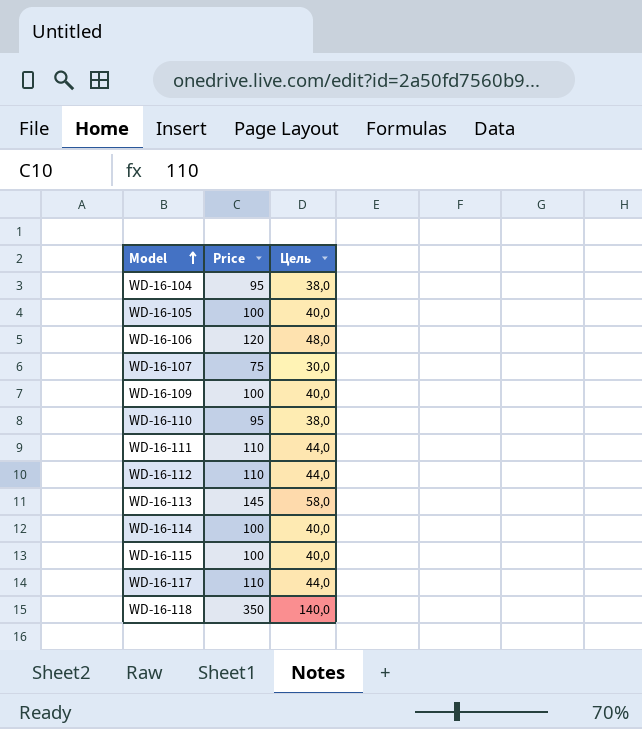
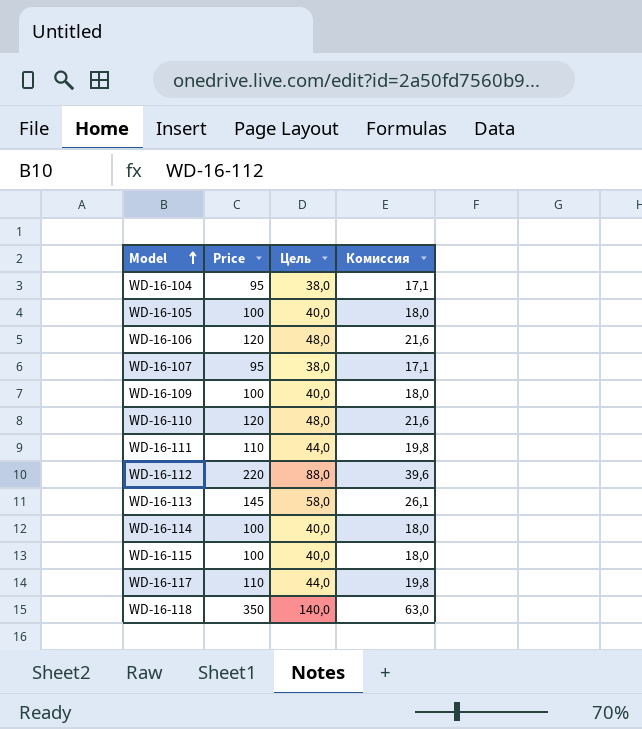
column Комиссия | formula: none -> [Price] * 0,18
WD-16-107 | Price: 75 -> 95
WD-16-107 | Цель: 30,0 -> 38,0
WD-16-110 | Price: 95 -> 120
WD-16-110 | Цель: 38,0 -> 48,0
WD-16-112 | Price: 110 -> 220
WD-16-112 | Цель: 44,0 -> 88,0

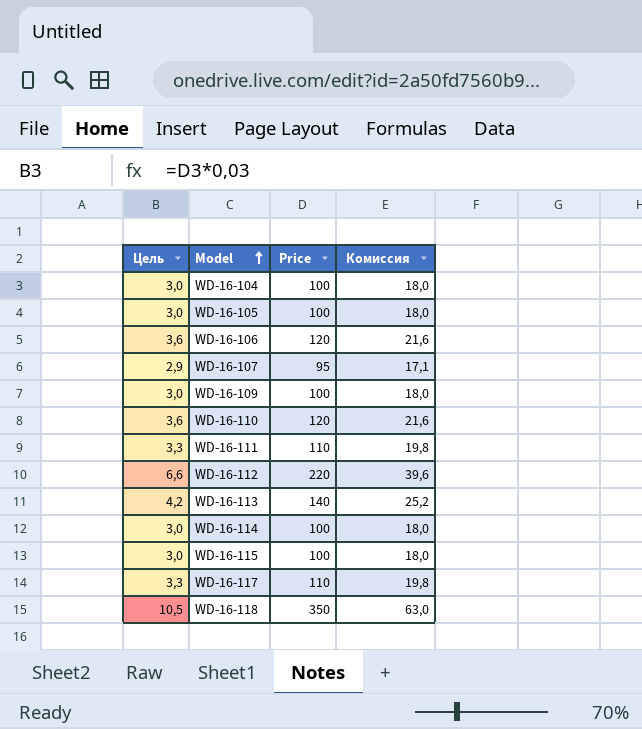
column Цель | formula: [Price] * 0,4 -> [Price] * 0,03
column Цель | position: 3 -> 1
WD-16-104 | Price: 95 -> 100
WD-16-104 | Комиссия: 17,1 -> 18,0
WD-16-113 | Price: 145 -> 140
WD-16-113 | Комиссия: 26,1 -> 25,2

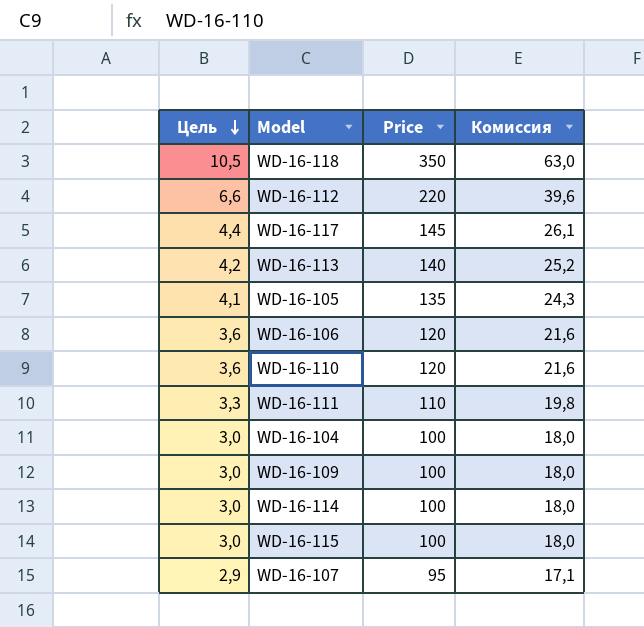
row order: Model ascending -> Цель descending
WD-16-117 | Цель: 3,3 -> 4,4
WD-16-117 | Price: 110 -> 145
WD-16-117 | Комиссия: 19,8 -> 26,1
WD-16-105 | Цель: 3,0 -> 4,1
WD-16-105 | Price: 100 -> 135
WD-16-105 | Комиссия: 18,0 -> 24,3

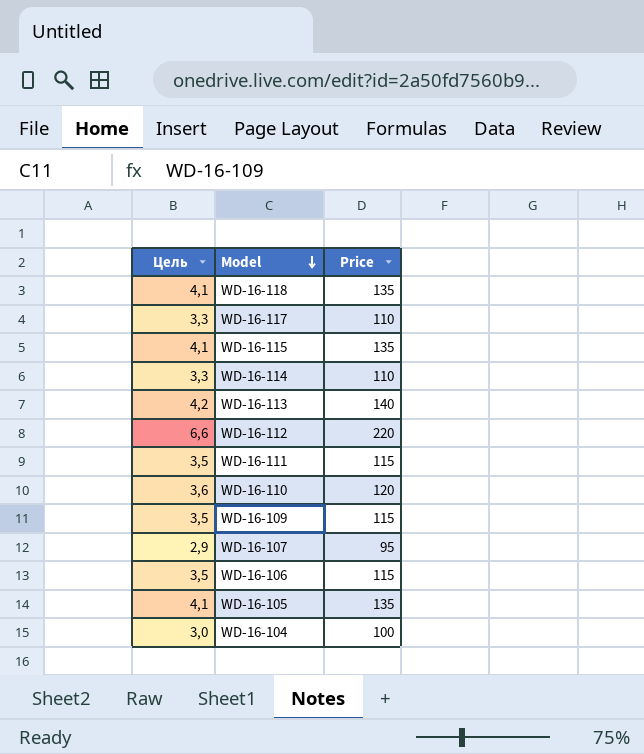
row order: Цель descending -> Model descending
column Комиссия | formula: [Price] * 0,18 -> none
WD-16-118 | Цель: 10,5 -> 4,1
WD-16-118 | Price: 350 -> 135
WD-16-117 | Цель: 4,4 -> 3,3
WD-16-117 | Price: 145 -> 110
WD-16-115 | Цель: 3,0 -> 4,1
WD-16-115 | Price: 100 -> 135
WD-16-114 | Цель: 3,0 -> 3,3
WD-16-114 | Price: 100 -> 110
WD-16-111 | Цель: 3,3 -> 3,5
WD-16-111 | Price: 110 -> 115
WD-16-109 | Цель: 3,0 -> 3,5
WD-16-109 | Price: 100 -> 115
WD-16-106 | Цель: 3,6 -> 3,5
WD-16-106 | Price: 120 -> 115

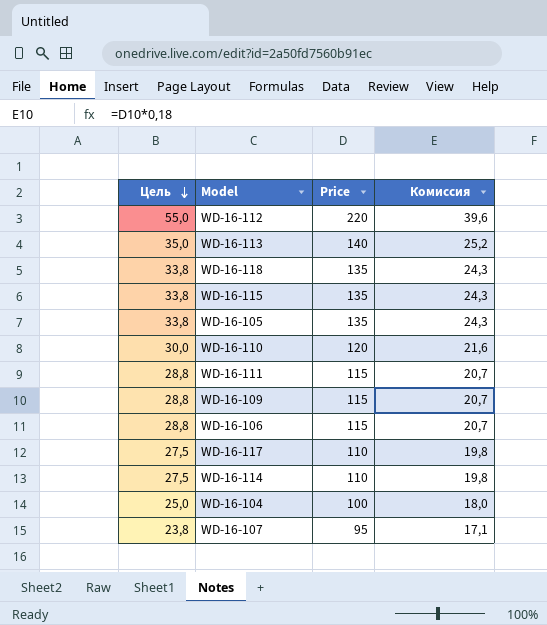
row order: Model descending -> Цель descending
column Цель | formula: [Price] * 0,03 -> [Price] * 0,25
column Комиссия | formula: none -> [Price] * 0,18

